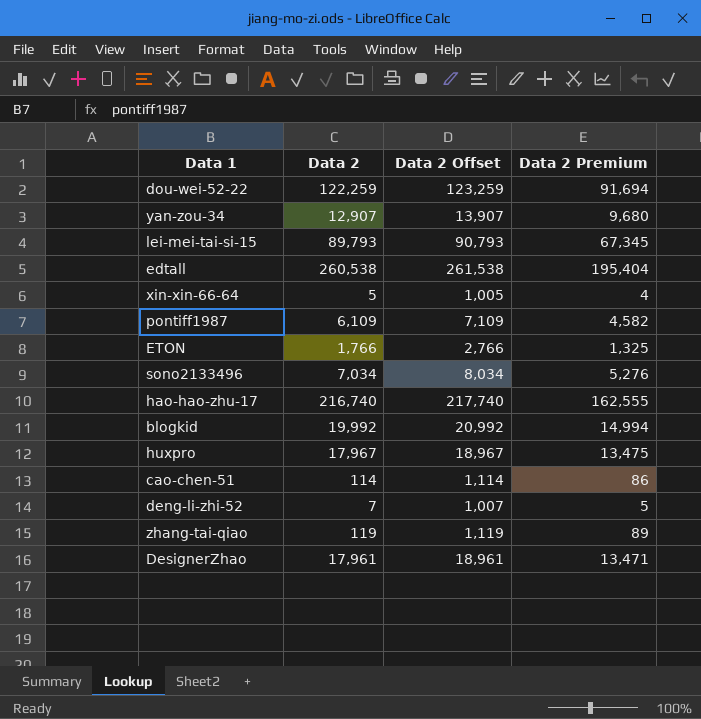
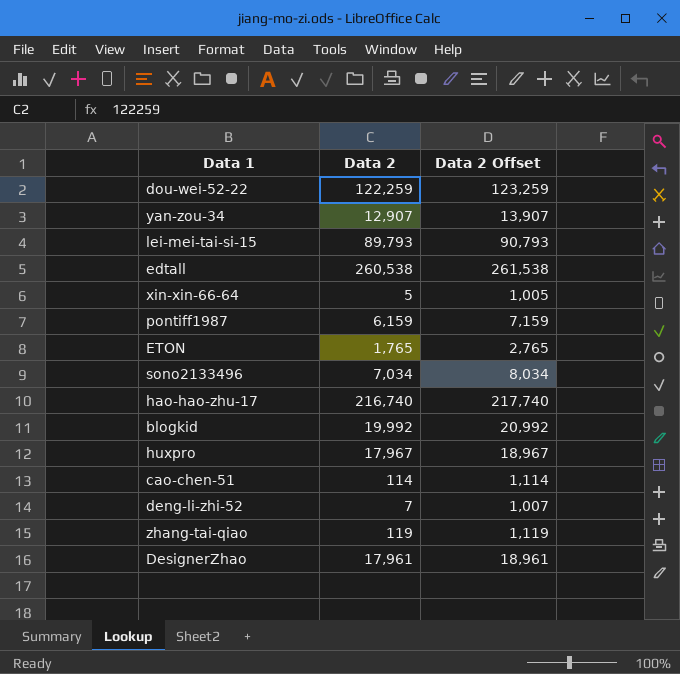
column Data 2 Premium | formula: [Data 2] * 0.75 -> none
pontiff1987 | Data 2: 6,109 -> 6,159
pontiff1987 | Data 2 Offset: 7,109 -> 7,159
ETON | Data 2: 1,766 -> 1,765
ETON | Data 2 Offset: 2,766 -> 2,765

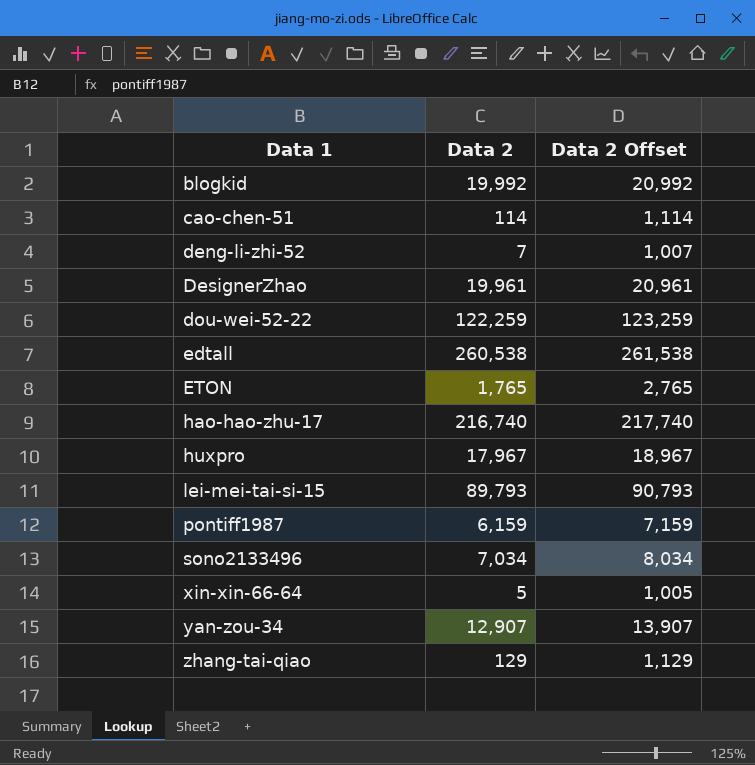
row order: none -> Data 1 ascending
DesignerZhao | Data 2: 17,961 -> 19,961
DesignerZhao | Data 2 Offset: 18,961 -> 20,961
zhang-tai-qiao | Data 2: 119 -> 129
zhang-tai-qiao | Data 2 Offset: 1,119 -> 1,129

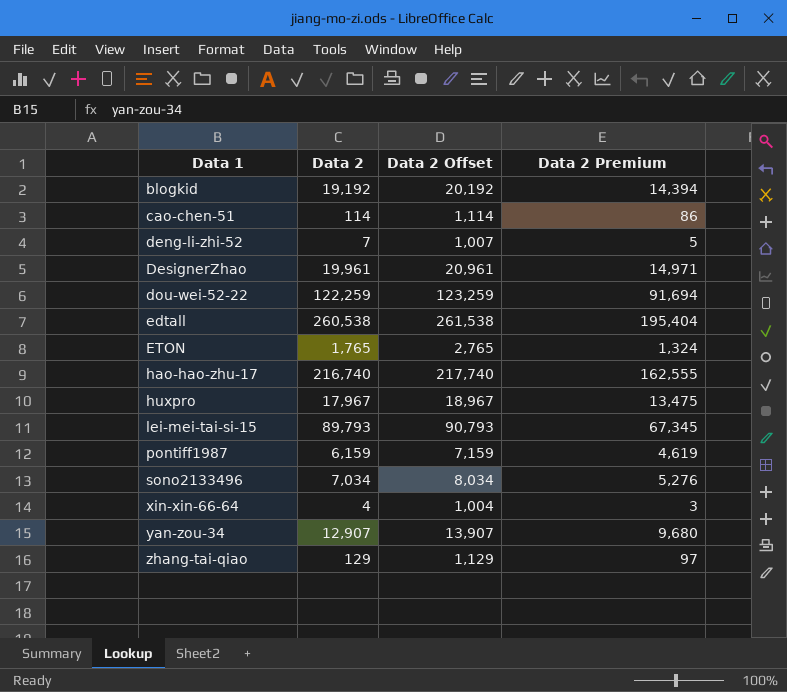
column Data 2 Premium | formula: none -> [Data 2] * 0.75
blogkid | Data 2: 19,992 -> 19,192
blogkid | Data 2 Offset: 20,992 -> 20,192
xin-xin-66-64 | Data 2: 5 -> 4
xin-xin-66-64 | Data 2 Offset: 1,005 -> 1,004

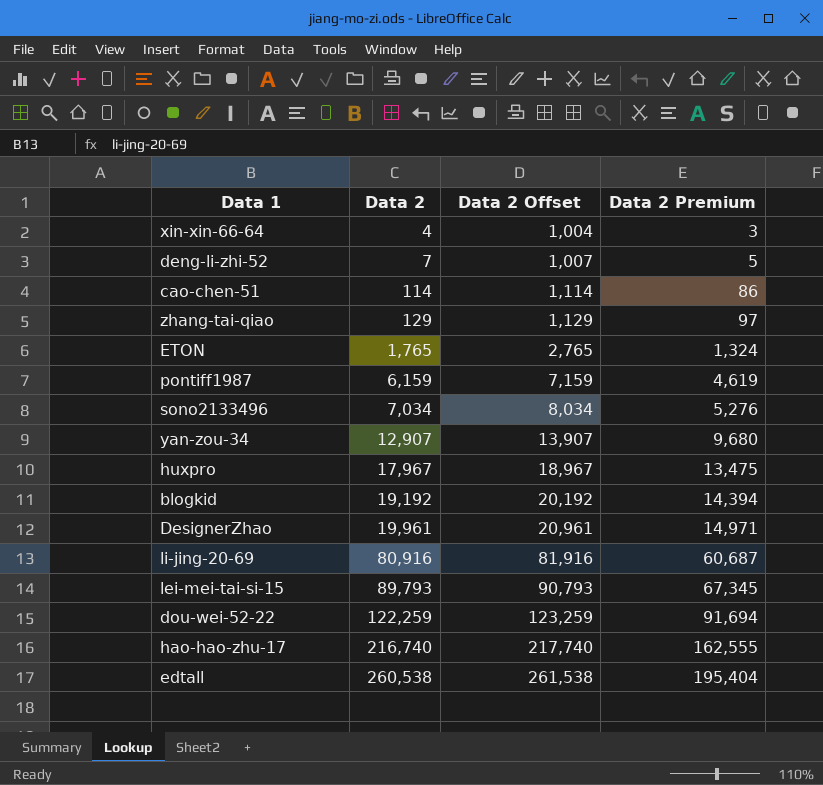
row order: Data 1 ascending -> Data 2 ascending
row li-jing-20-69: none -> 80,916 | 81,916 | 60,687

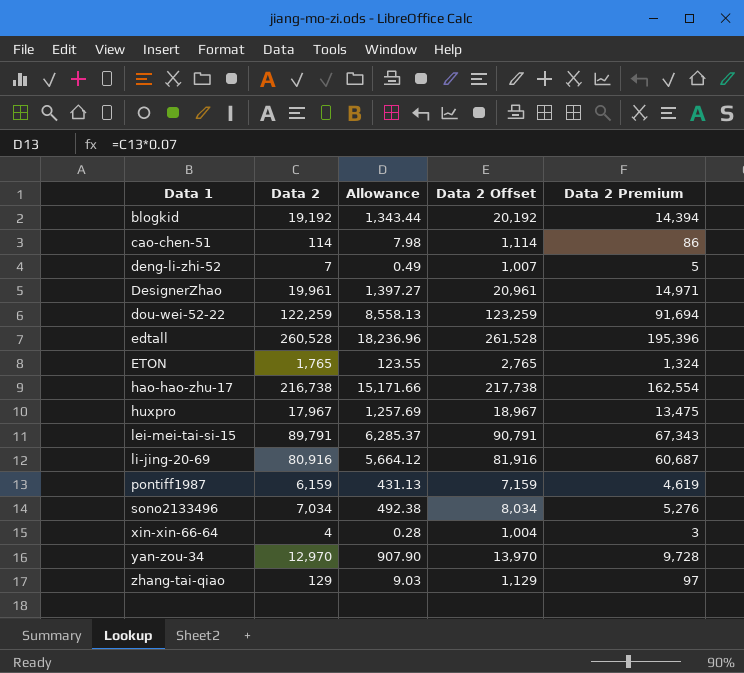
row order: Data 2 ascending -> Data 1 ascending
column Allowance | formula: none -> [Data 2] * 0.07
edtall | Data 2: 260,538 -> 260,528
edtall | Data 2 Offset: 261,538 -> 261,528
edtall | Data 2 Premium: 195,404 -> 195,396
hao-hao-zhu-17 | Data 2: 216,740 -> 216,738
hao-hao-zhu-17 | Data 2 Offset: 217,740 -> 217,738
hao-hao-zhu-17 | Data 2 Premium: 162,555 -> 162,554
lei-mei-tai-si-15 | Data 2: 89,793 -> 89,791
lei-mei-tai-si-15 | Data 2 Offset: 90,793 -> 90,791
lei-mei-tai-si-15 | Data 2 Premium: 67,345 -> 67,343
yan-zou-34 | Data 2: 12,907 -> 12,970
yan-zou-34 | Data 2 Offset: 13,907 -> 13,970
yan-zou-34 | Data 2 Premium: 9,680 -> 9,728

